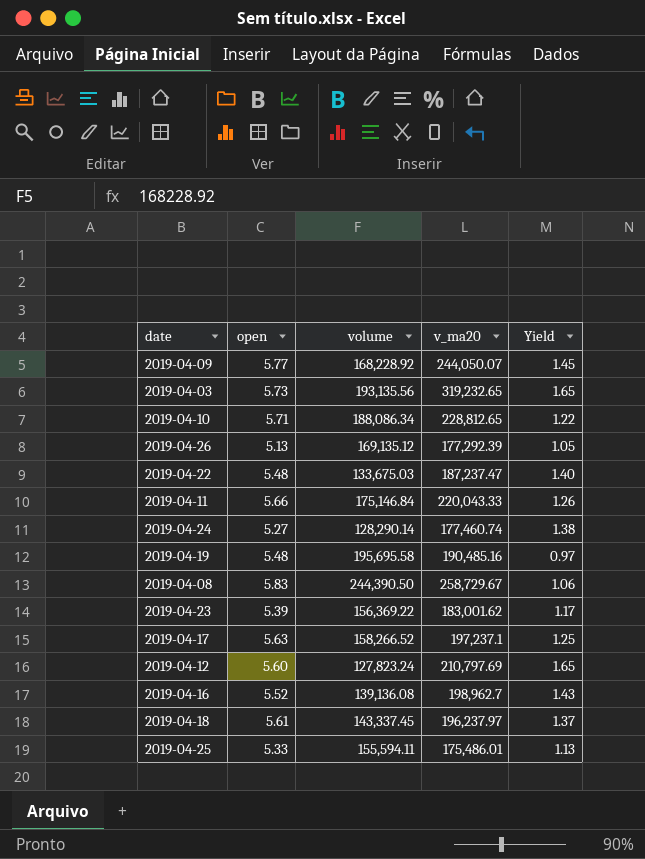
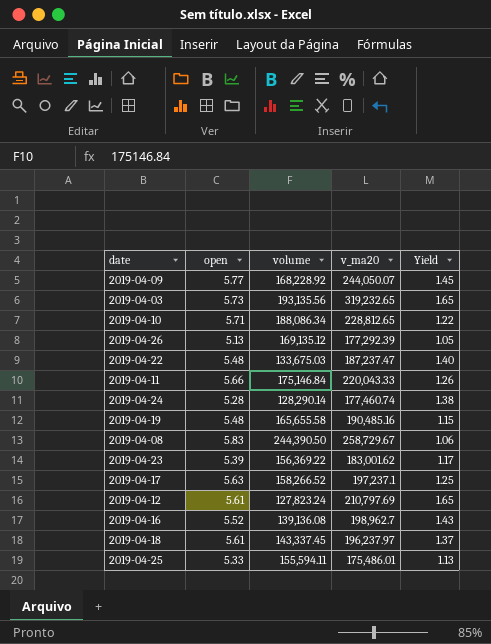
2019-04-24 | open: 5.27 -> 5.28
2019-04-19 | volume: 195,695.58 -> 165,655.58
2019-04-19 | Yield: 0.97 -> 1.15
2019-04-12 | open: 5.60 -> 5.61

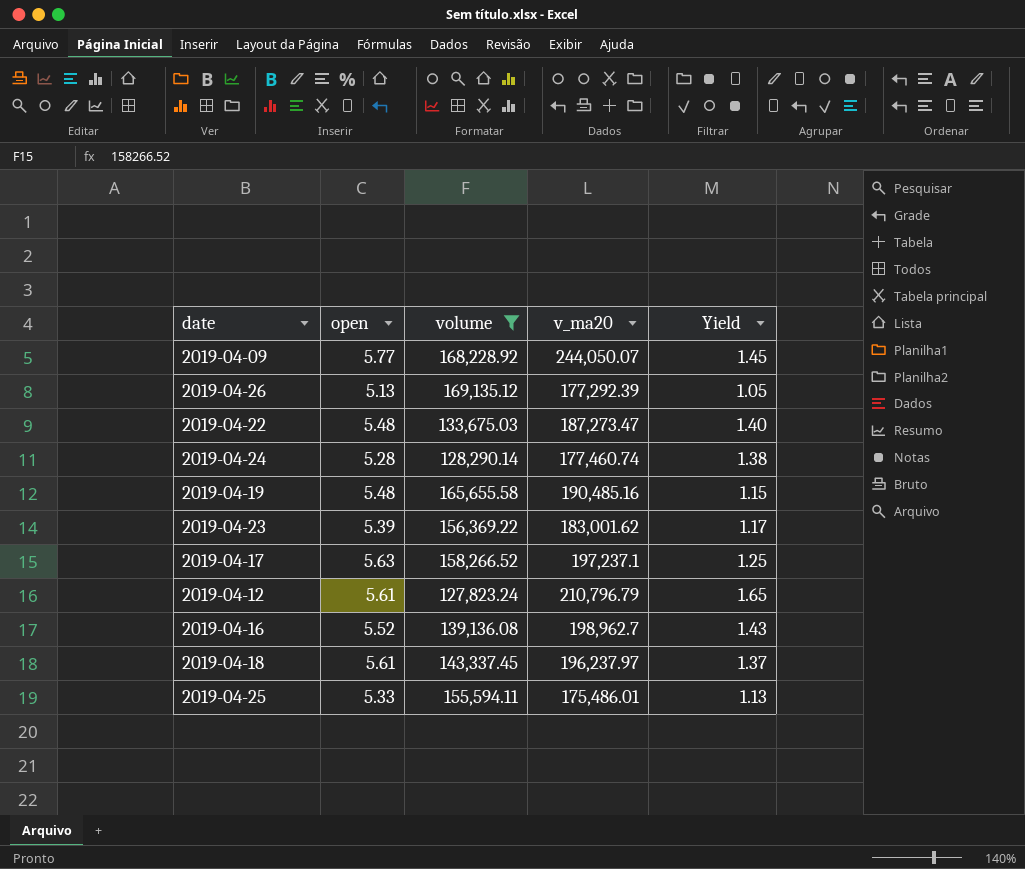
filter: none -> volume <= 169,135.12
2019-04-22 | v_ma20: 187,237.47 -> 187,273.47
2019-04-12 | v_ma20: 210,797.69 -> 210,796.79

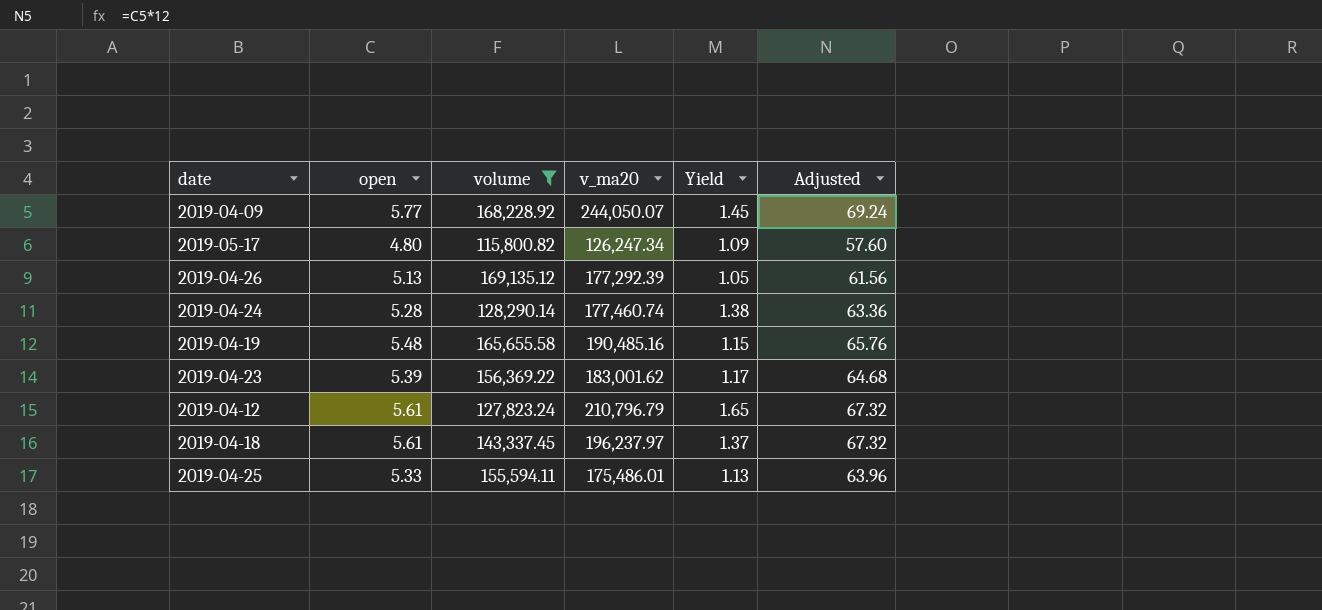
column Adjusted | formula: none -> [open] * 12
row 2019-04-22: 5.48 | 133,675.03 | 187,273.47 | 1.40 -> none
row 2019-04-17: 5.63 | 158,266.52 | 197,237.1 | 1.25 -> none
row 2019-04-16: 5.52 | 139,136.08 | 198,962.7 | 1.43 -> none
row 2019-05-17: none -> 4.80 | 115,800.82 | 126,247.34 | 1.09 | 57.60

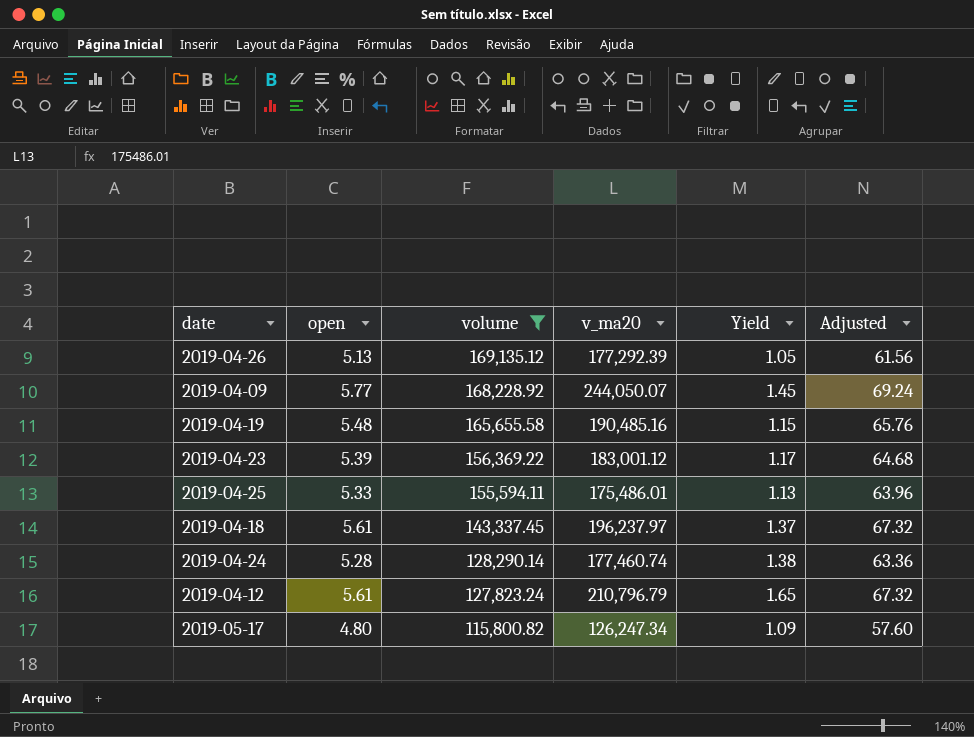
row order: none -> volume descending
2019-04-23 | v_ma20: 183,001.62 -> 183,001.12

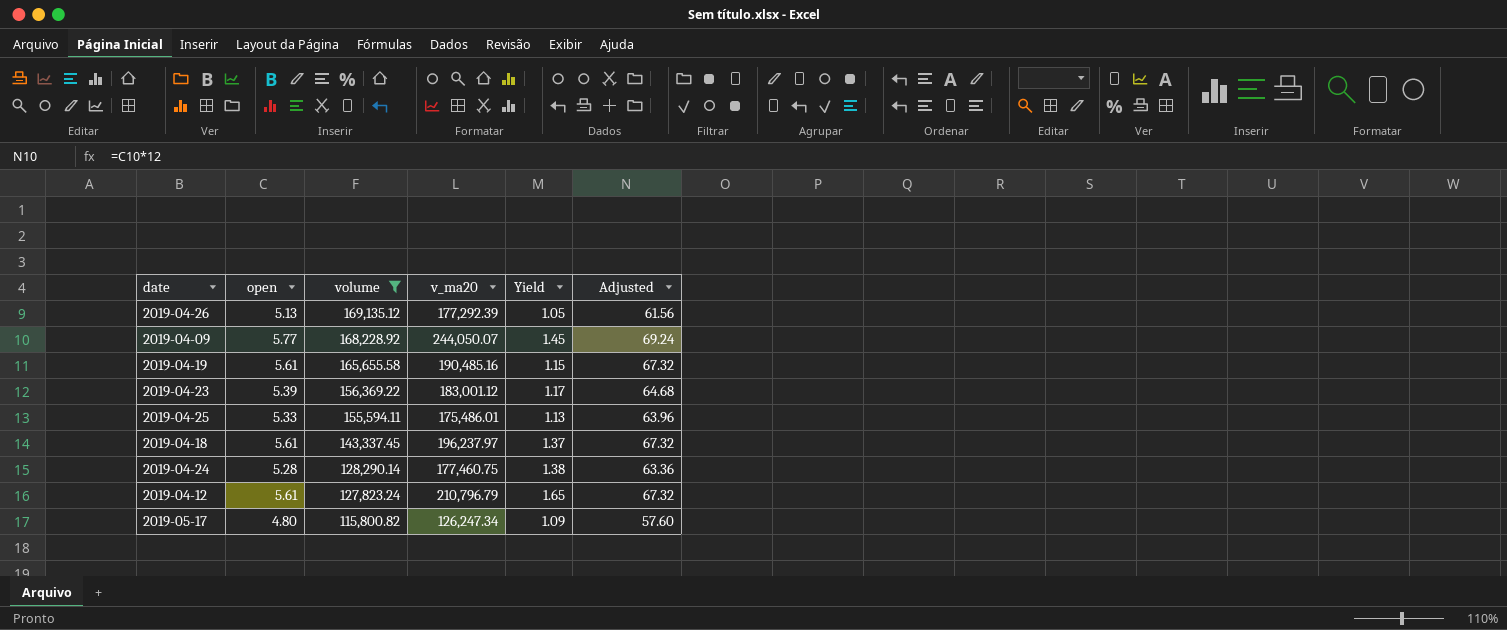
2019-04-19 | open: 5.48 -> 5.61
2019-04-19 | Adjusted: 65.76 -> 67.32
2019-04-24 | v_ma20: 177,460.74 -> 177,460.75

